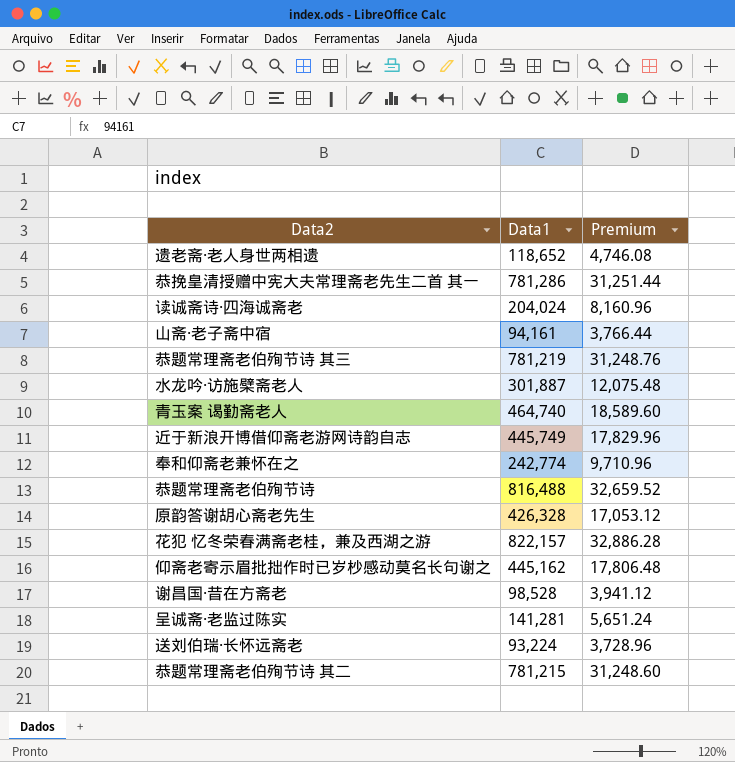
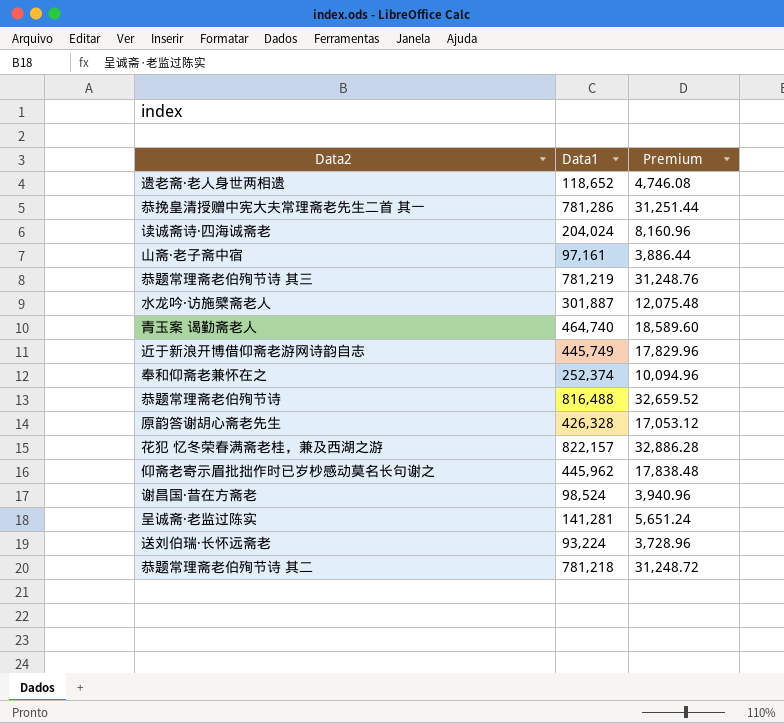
山斋·老子斋中宿 | Data1: 94,161 -> 97,161
山斋·老子斋中宿 | Premium: 3,766.44 -> 3,886.44
奉和仰斋老兼怀在之 | Data1: 242,774 -> 252,374
奉和仰斋老兼怀在之 | Premium: 9,710.96 -> 10,094.96
仰斋老寄示眉批拙作时已岁杪感动莫名长句谢之 | Data1: 445,162 -> 445,962
仰斋老寄示眉批拙作时已岁杪感动莫名长句谢之 | Premium: 17,806.48 -> 17,838.48
谢昌国·昔在方斋老 | Data1: 98,528 -> 98,524
谢昌国·昔在方斋老 | Premium: 3,941.12 -> 3,940.96
恭题常理斋老伯殉节诗 其二 | Data1: 781,215 -> 781,218
恭题常理斋老伯殉节诗 其二 | Premium: 31,248.60 -> 31,248.72

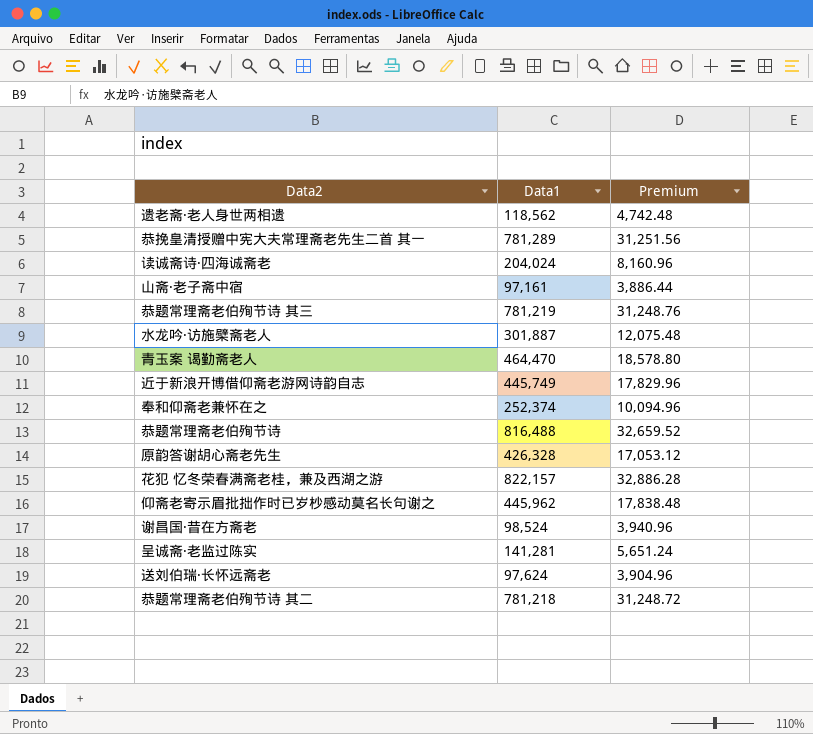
遗老斋·老人身世两相遗 | Data1: 118,652 -> 118,562
遗老斋·老人身世两相遗 | Premium: 4,746.08 -> 4,742.48
恭挽皇清授赠中宪大夫常理斋老先生二首 其一 | Data1: 781,286 -> 781,289
恭挽皇清授赠中宪大夫常理斋老先生二首 其一 | Premium: 31,251.44 -> 31,251.56
青玉案 谒勤斋老人 | Data1: 464,740 -> 464,470
青玉案 谒勤斋老人 | Premium: 18,589.60 -> 18,578.80
送刘伯瑞·长怀远斋老 | Data1: 93,224 -> 97,624
送刘伯瑞·长怀远斋老 | Premium: 3,728.96 -> 3,904.96

